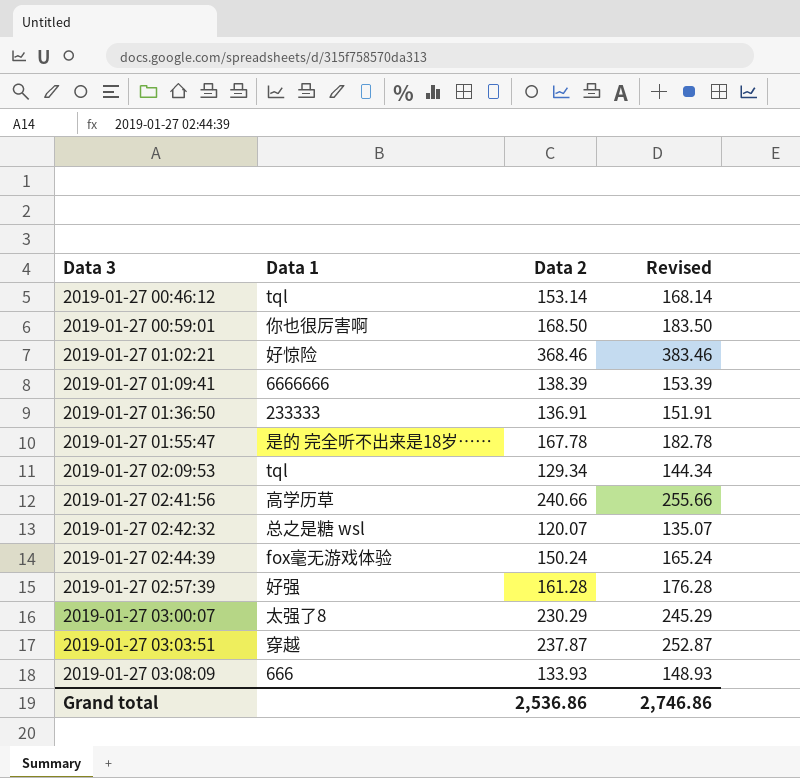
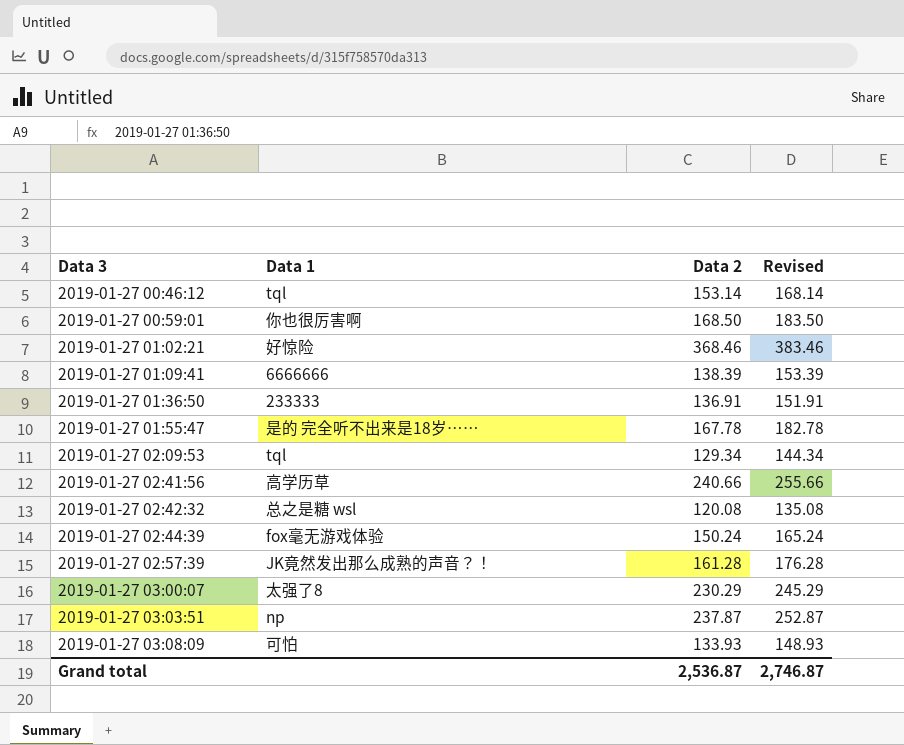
2019-01-27 02:42:32 | Data 2: 120.07 -> 120.08
2019-01-27 02:42:32 | Revised: 135.07 -> 135.08
2019-01-27 02:57:39 | Data 1: 好强 -> JK竟然发出那么成熟的声音？！
2019-01-27 03:03:51 | Data 1: 穿越 -> np
2019-01-27 03:08:09 | Data 1: 666 -> 可怕
Grand total | Data 2: 2,536.86 -> 2,536.87
Grand total | Revised: 2,746.86 -> 2,746.87

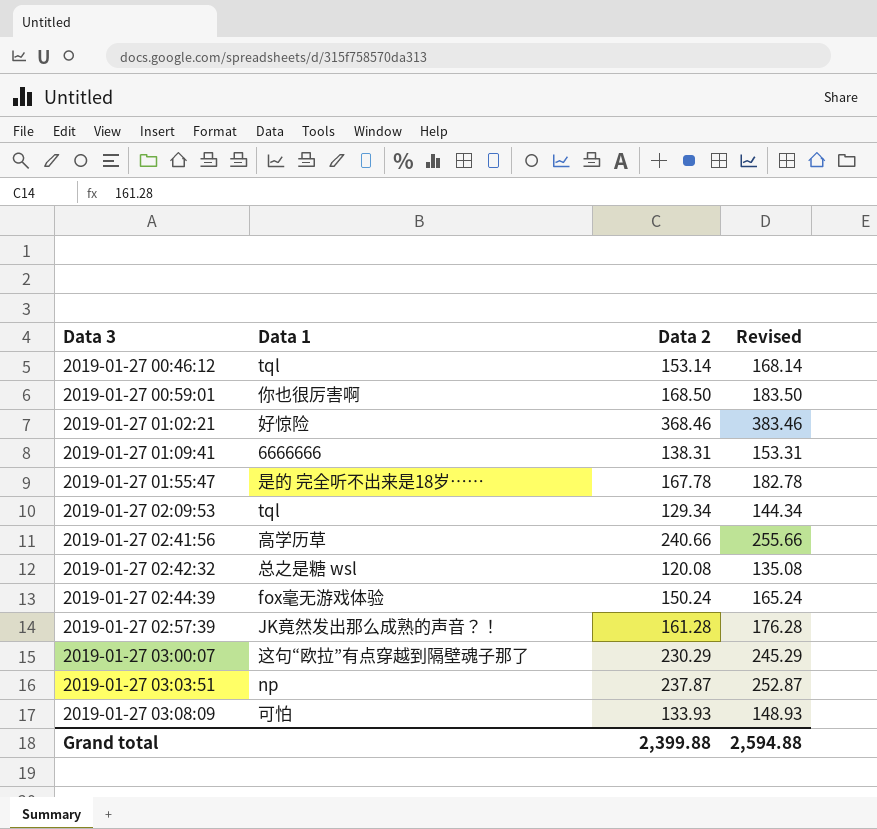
row 2019-01-27 01:36:50: 233333 | 136.91 | 151.91 -> none
2019-01-27 01:09:41 | Data 2: 138.39 -> 138.31
2019-01-27 01:09:41 | Revised: 153.39 -> 153.31
2019-01-27 03:00:07 | Data 1: 太强了8 -> 这句“欧拉”有点穿越到隔壁魂子那了
Grand total | Data 2: 2,536.87 -> 2,399.88
Grand total | Revised: 2,746.87 -> 2,594.88

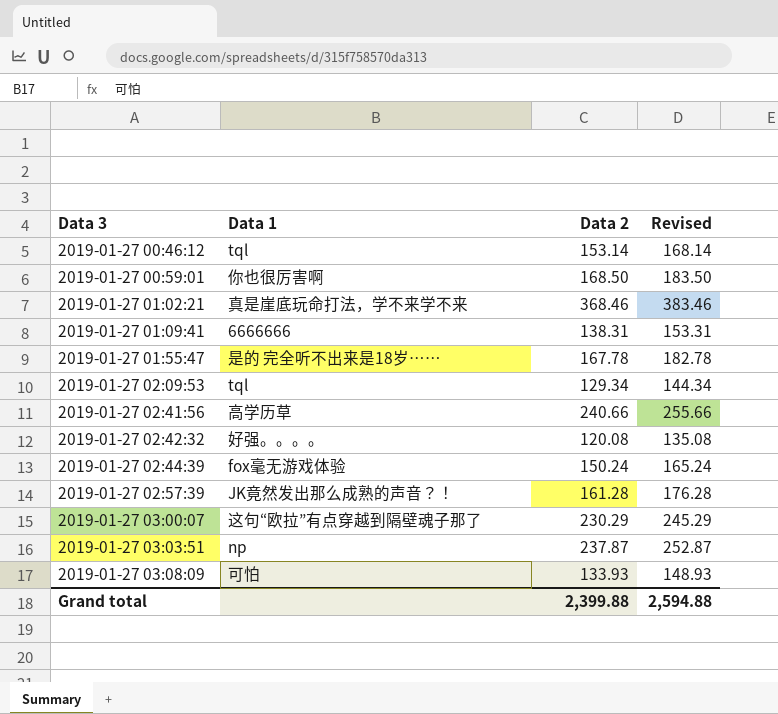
2019-01-27 01:02:21 | Data 1: 好惊险 -> 真是崖底玩命打法，学不来学不来
2019-01-27 02:42:32 | Data 1: 总之是糖 wsl -> 好强。。。。

